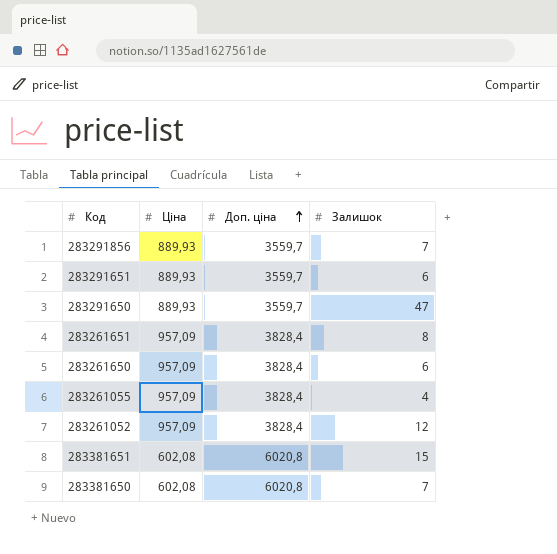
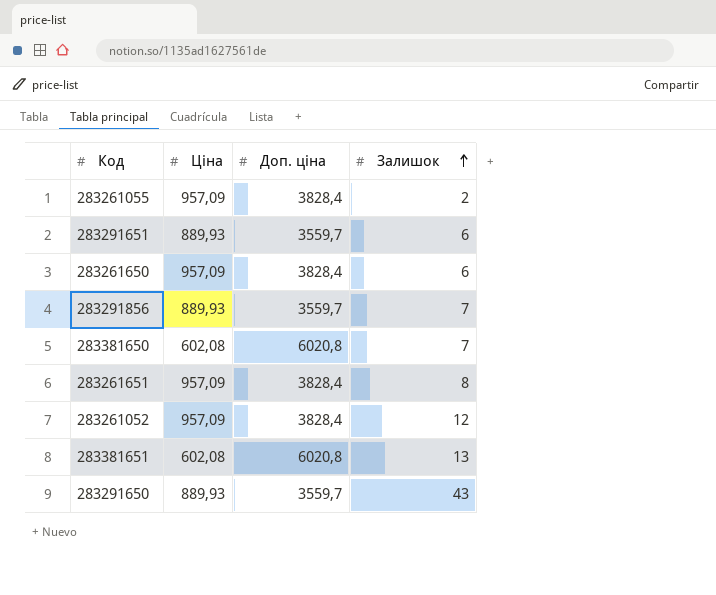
row order: Доп. ціна ascending -> Залишок ascending
283261055 | Залишок: 4 -> 2
283381651 | Залишок: 15 -> 13
283291650 | Залишок: 47 -> 43

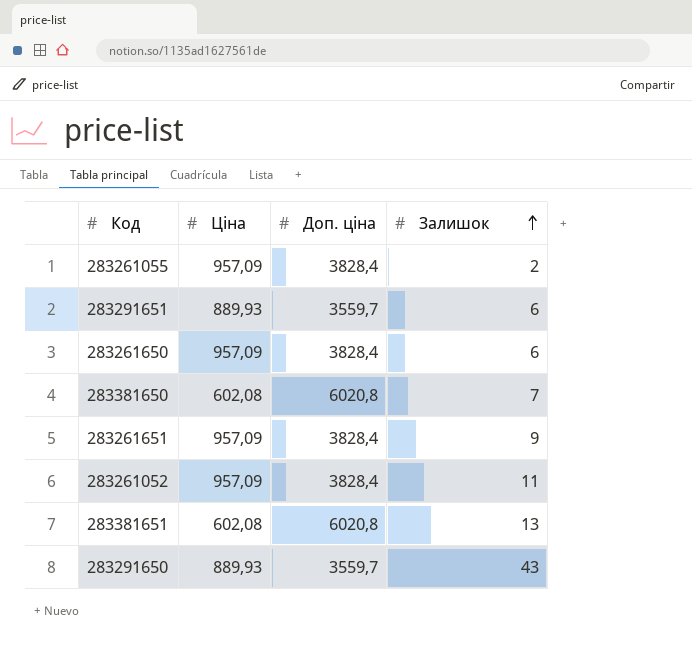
row 283291856: 889,93 | 3559,7 | 7 -> none
283261651 | Залишок: 8 -> 9
283261052 | Залишок: 12 -> 11

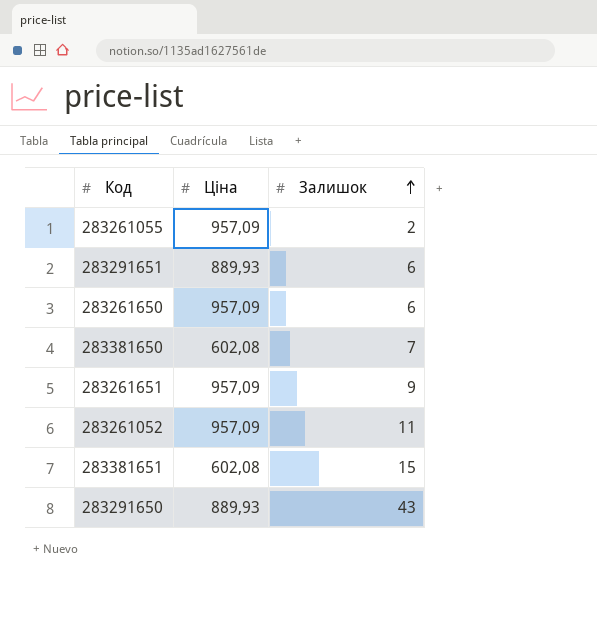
column Доп. ціна | position: 3 -> none
283381651 | Залишок: 13 -> 15

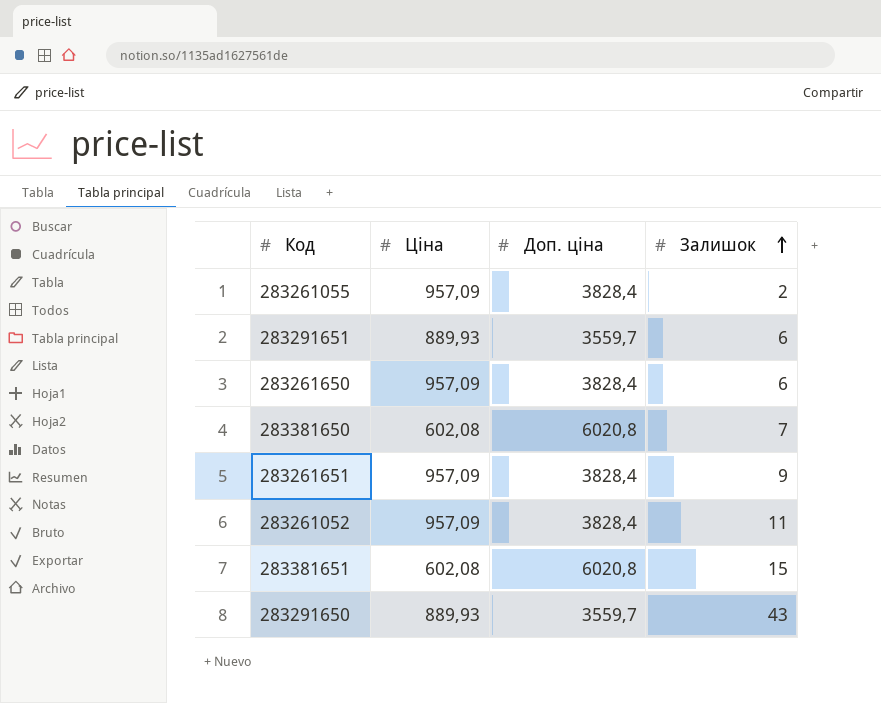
column Доп. ціна | position: none -> 3

